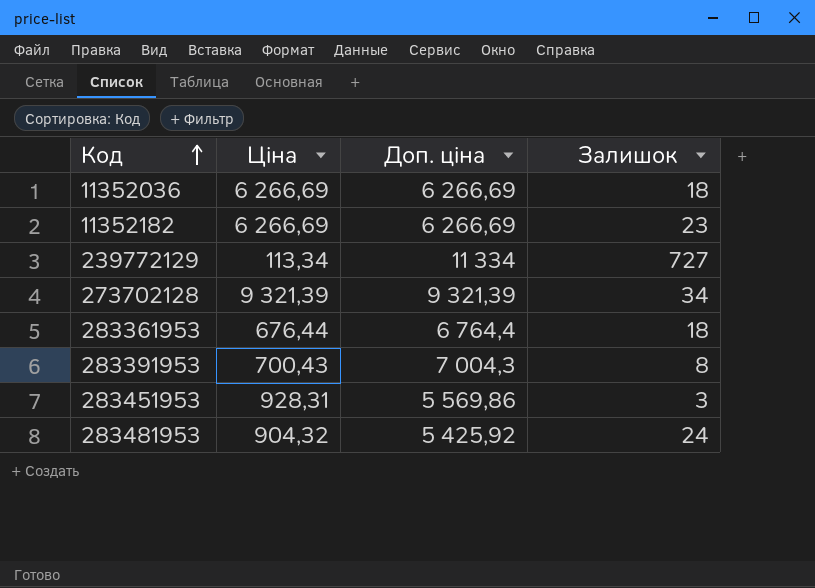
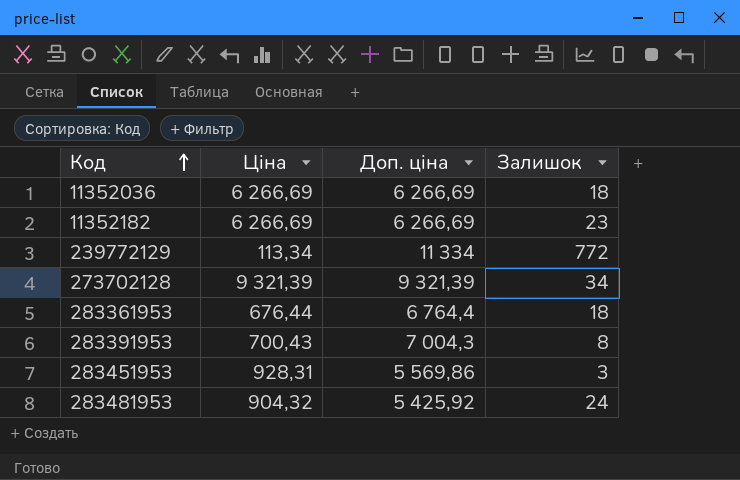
239772129 | Залишок: 727 -> 772

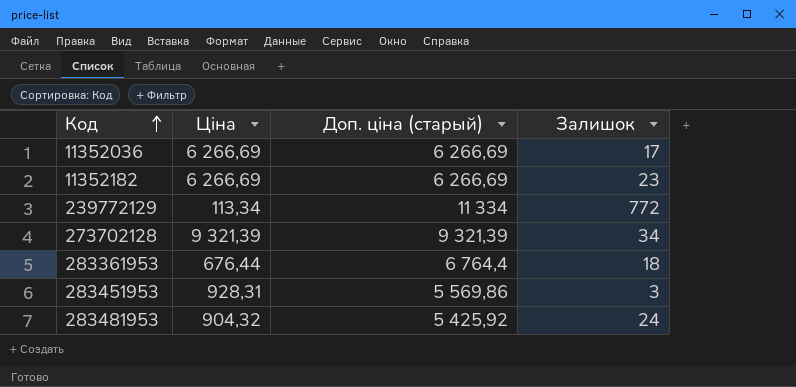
column name: Доп. ціна -> Доп. ціна (старый)
row 283391953: 700,43 | 7 004,3 | 8 -> none
11352036 | Залишок: 18 -> 17

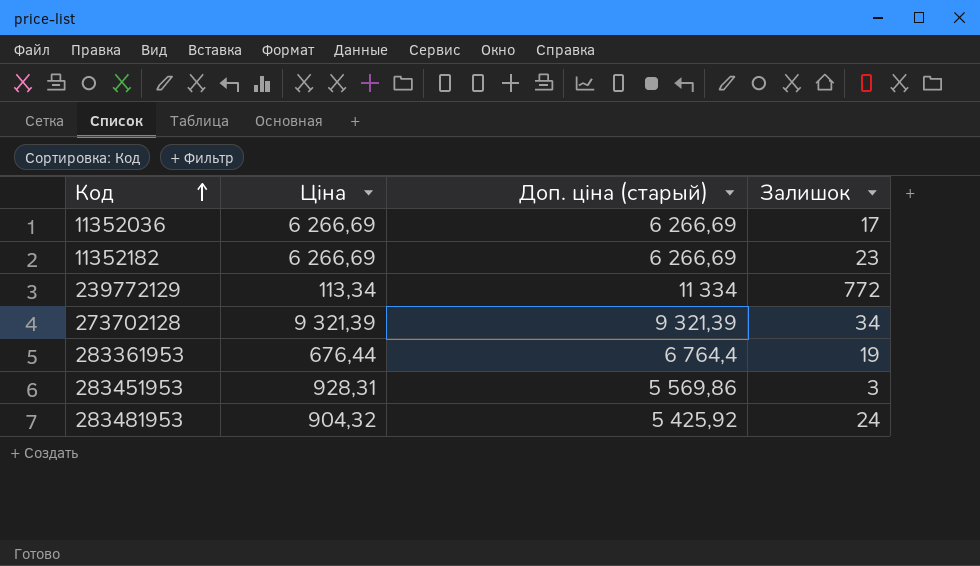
283361953 | Залишок: 18 -> 19

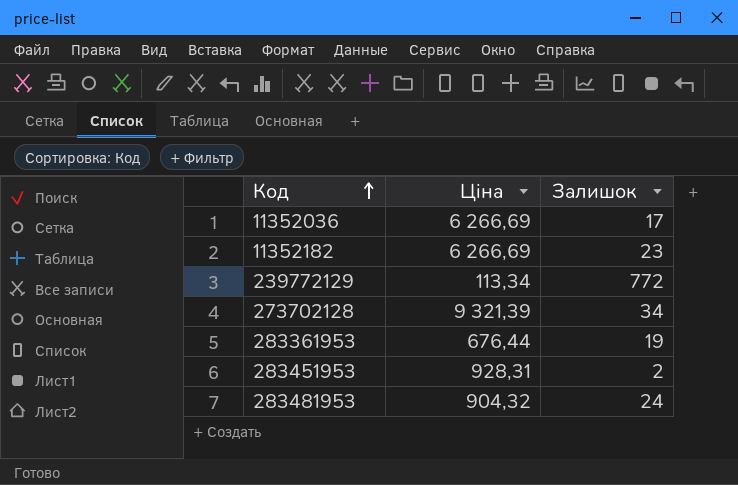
column Доп. ціна (старый) | position: 3 -> none
283451953 | Залишок: 3 -> 2

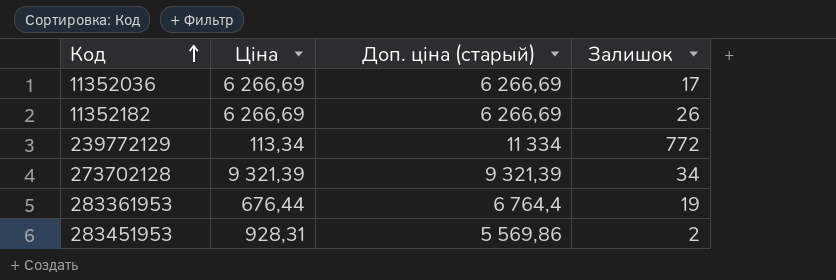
column Доп. ціна (старый) | position: none -> 3
row 283481953: 904,32 | 24 -> none
11352182 | Залишок: 23 -> 26

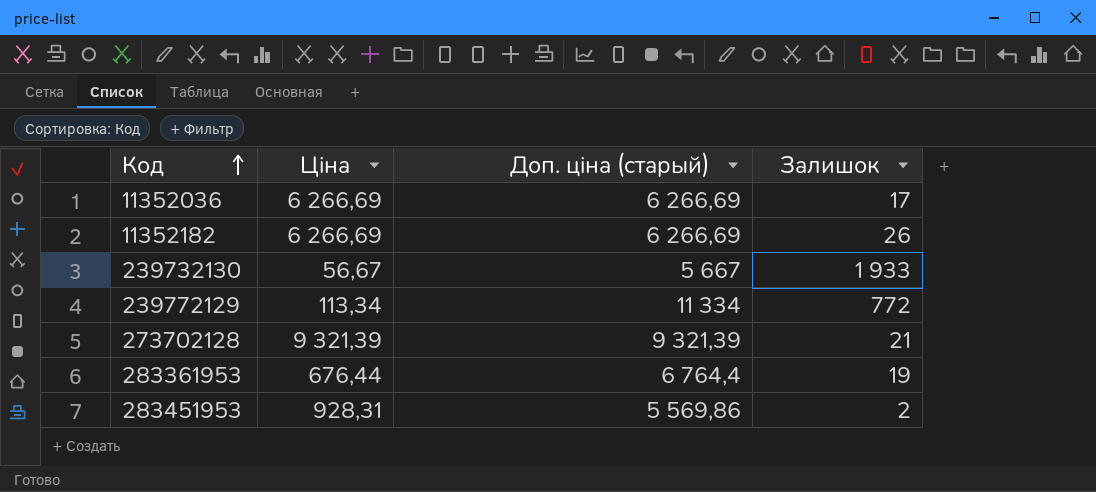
row 239732130: none -> 56,67 | 5 667 | 1 933
273702128 | Залишок: 34 -> 21

